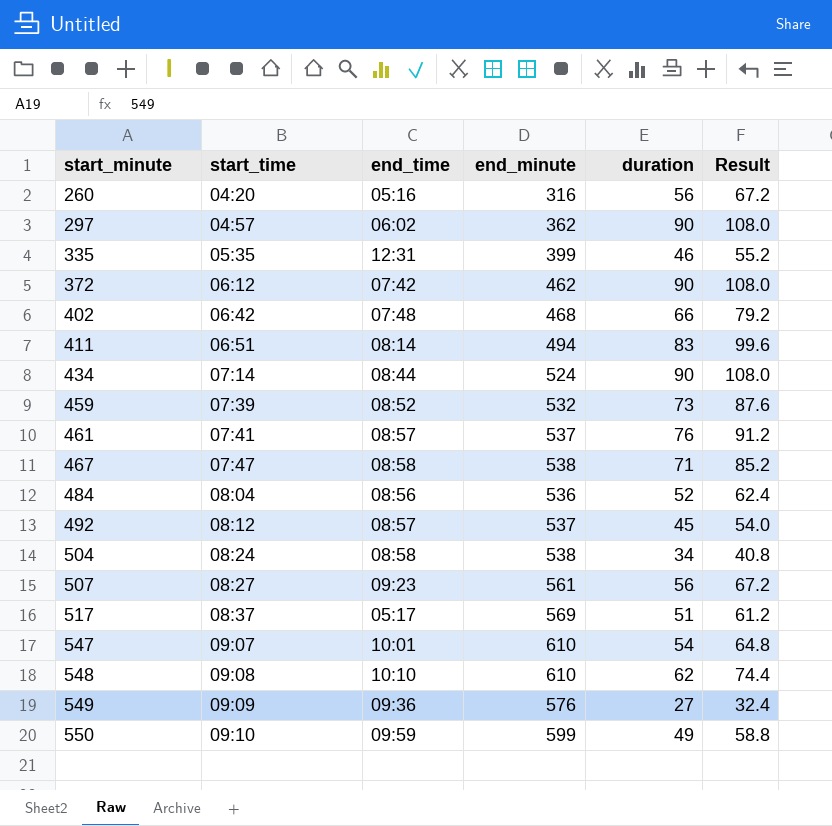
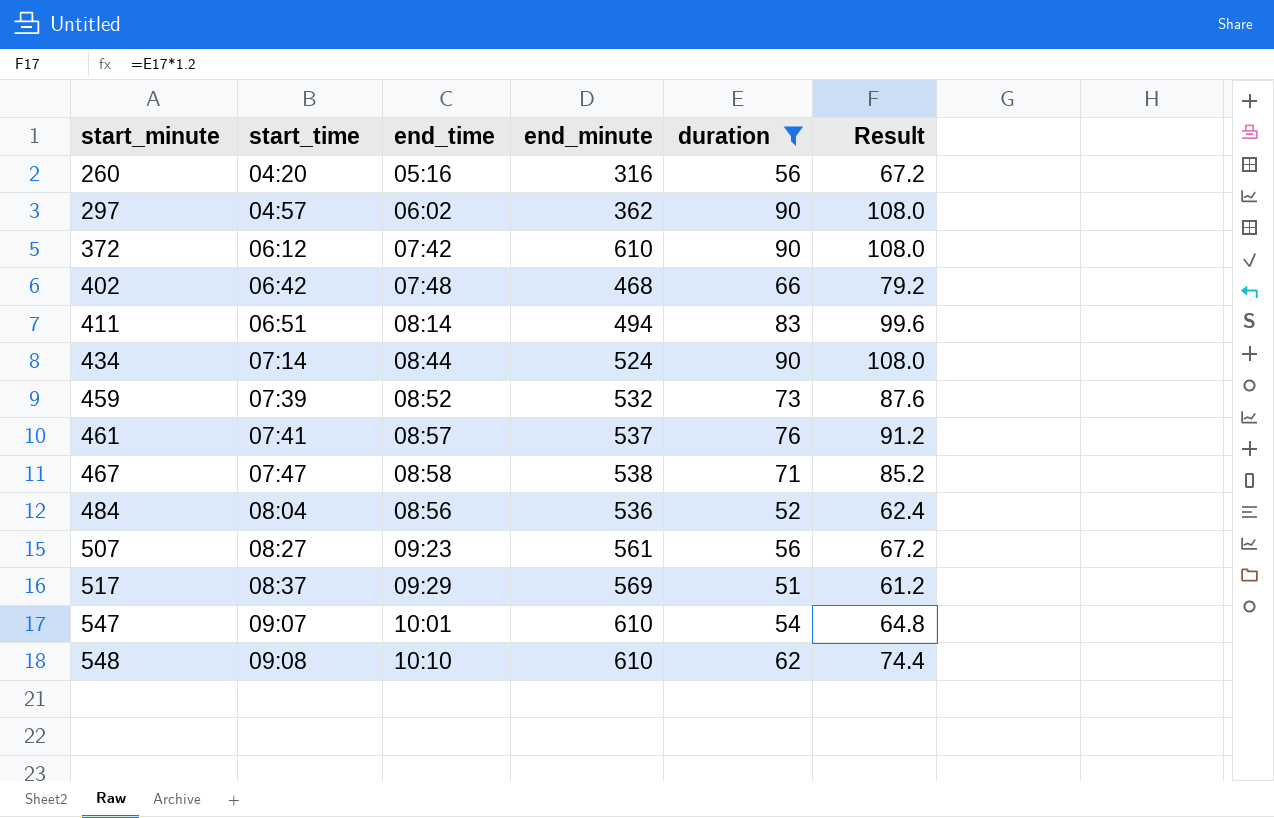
filter: none -> duration >= 51
372 | end_minute: 462 -> 610
517 | end_time: 05:17 -> 09:29

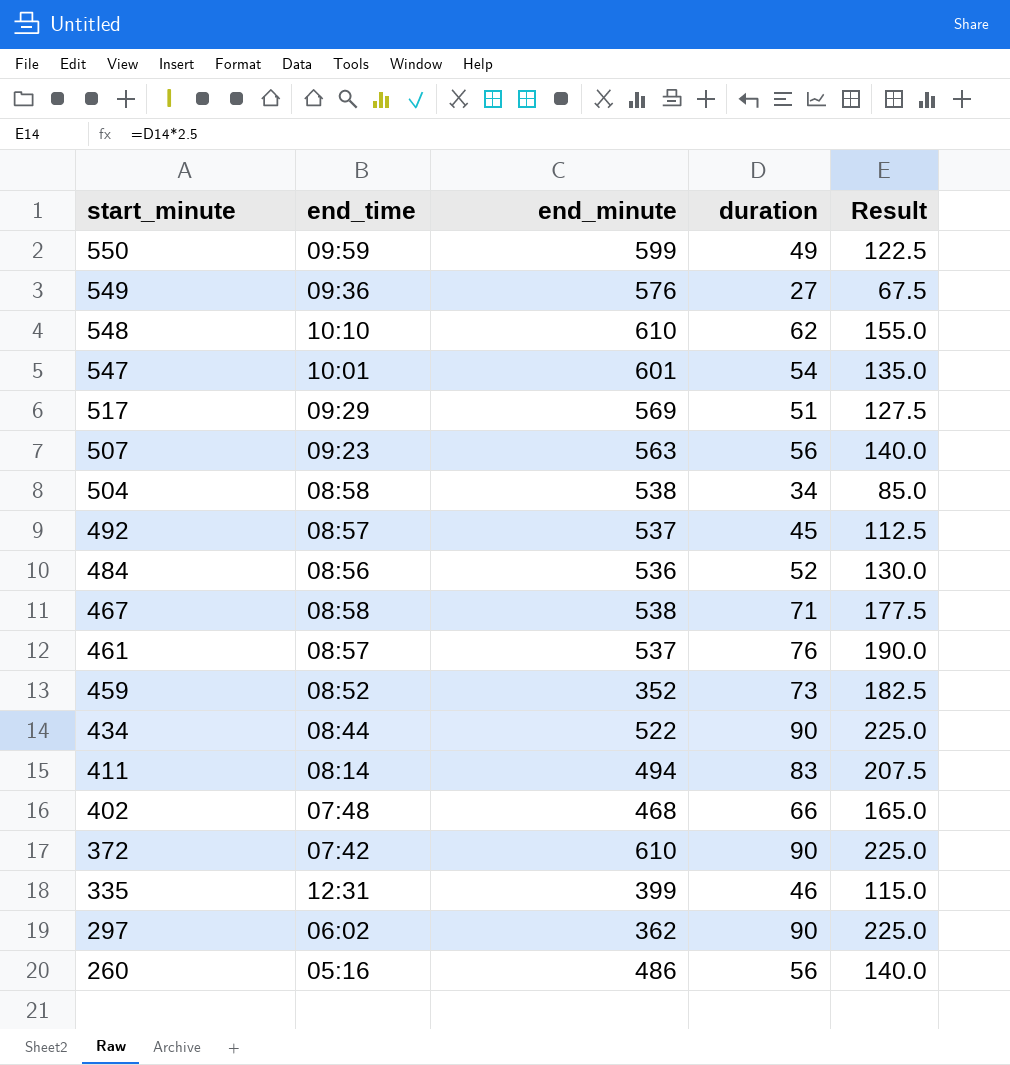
filter: duration >= 51 -> none
row order: start_minute ascending -> start_minute descending
column start_time | position: 2 -> none
column Result | formula: [duration] * 1.2 -> [duration] * 2.5
547 | end_minute: 610 -> 601
507 | end_minute: 561 -> 563
459 | end_minute: 532 -> 352
434 | end_minute: 524 -> 522
260 | end_minute: 316 -> 486

